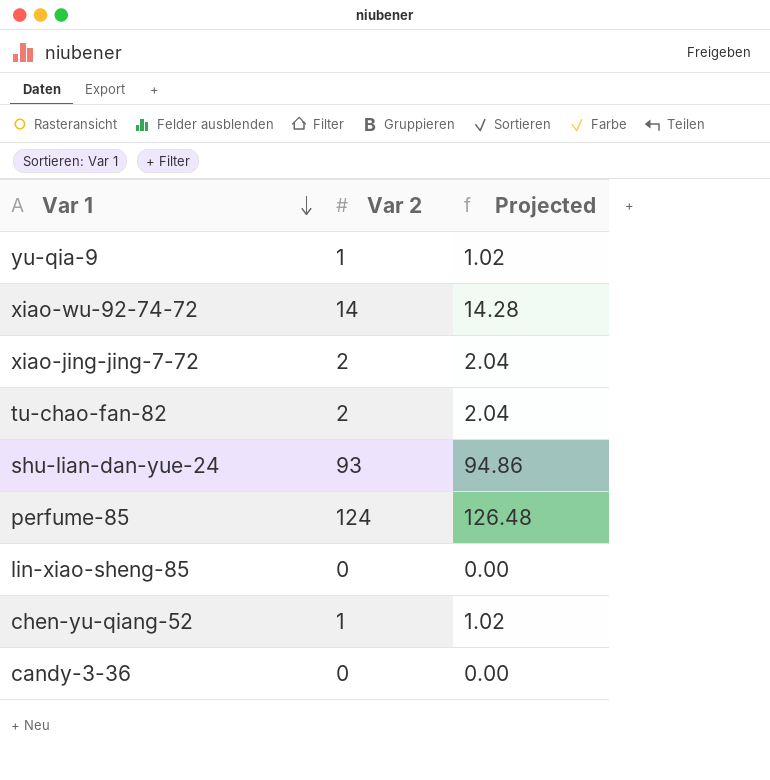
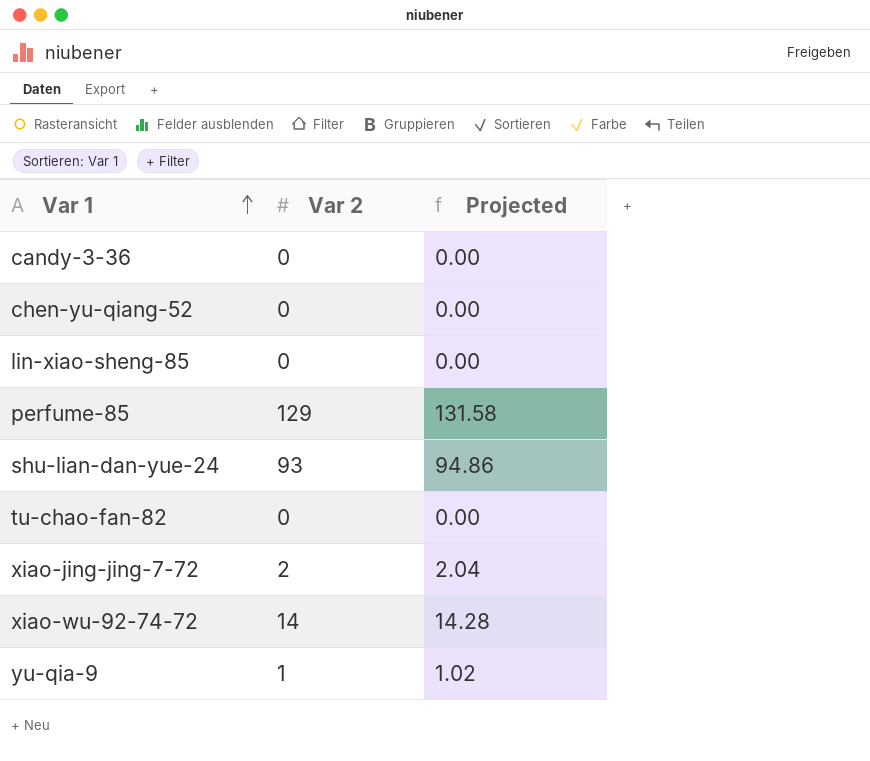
row order: Var 1 descending -> Var 1 ascending
chen-yu-qiang-52 | Var 2: 1 -> 0
chen-yu-qiang-52 | Projected: 1.02 -> 0.00
perfume-85 | Var 2: 124 -> 129
perfume-85 | Projected: 126.48 -> 131.58
tu-chao-fan-82 | Var 2: 2 -> 0
tu-chao-fan-82 | Projected: 2.04 -> 0.00

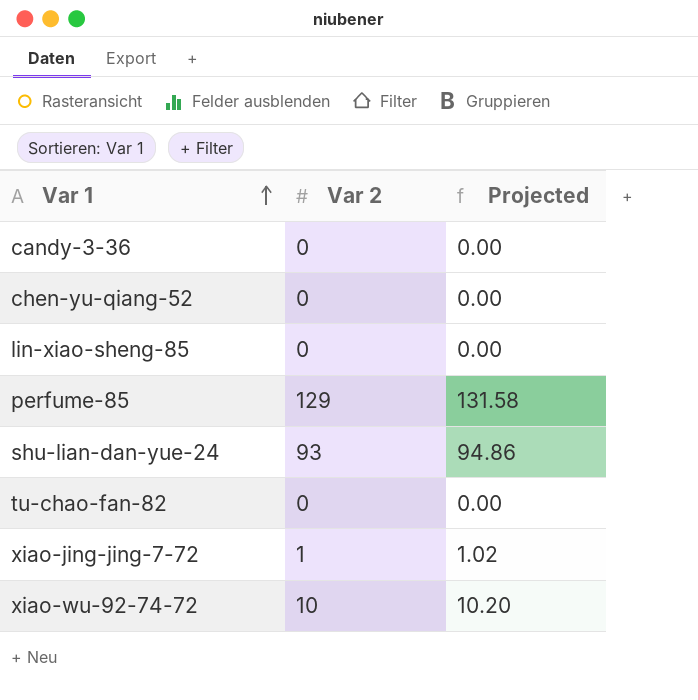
row yu-qia-9: 1 | 1.02 -> none
xiao-jing-jing-7-72 | Var 2: 2 -> 1
xiao-jing-jing-7-72 | Projected: 2.04 -> 1.02
xiao-wu-92-74-72 | Var 2: 14 -> 10
xiao-wu-92-74-72 | Projected: 14.28 -> 10.20

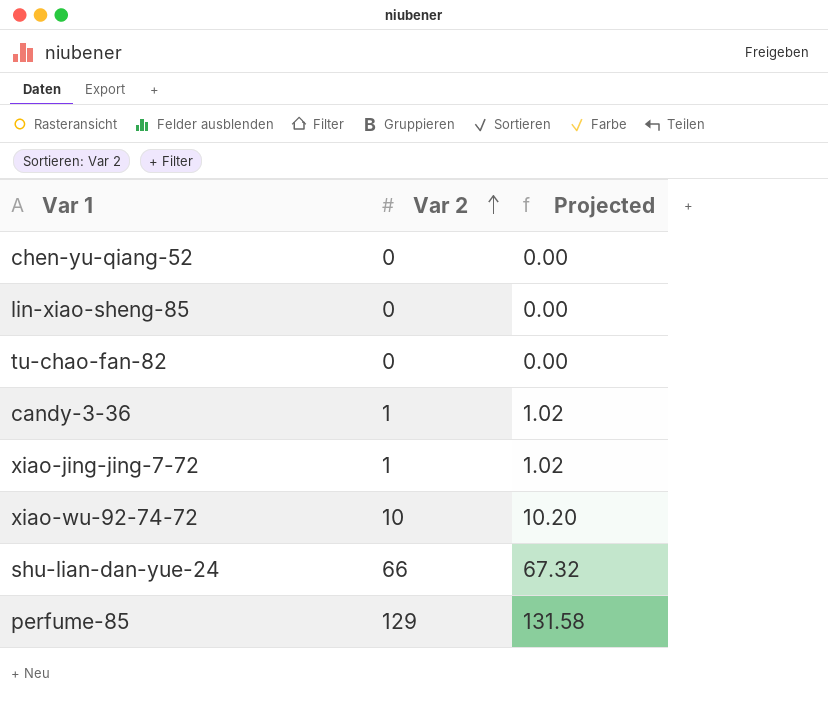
row order: Var 1 ascending -> Var 2 ascending
candy-3-36 | Var 2: 0 -> 1
candy-3-36 | Projected: 0.00 -> 1.02
shu-lian-dan-yue-24 | Var 2: 93 -> 66
shu-lian-dan-yue-24 | Projected: 94.86 -> 67.32

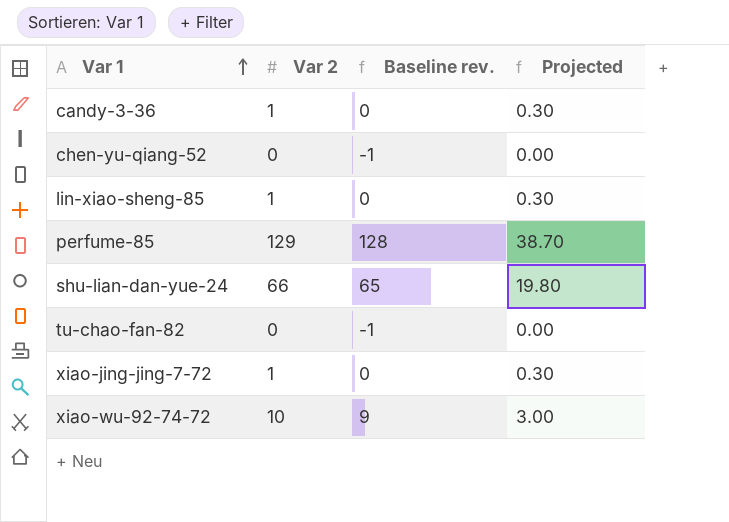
row order: Var 2 ascending -> Var 1 ascending
column Baseline rev. | formula: none -> [Var 2] - 1
column Projected | formula: [Var 2] * 1.02 -> [Var 2] * 0.3
lin-xiao-sheng-85 | Var 2: 0 -> 1

